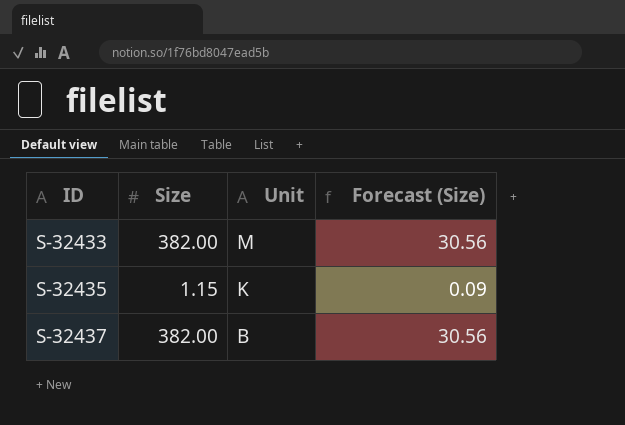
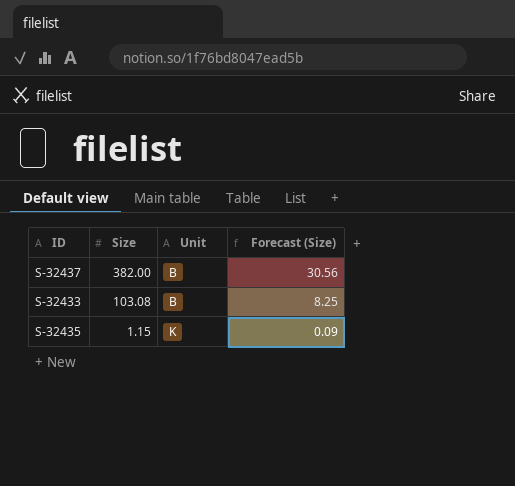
row order: ID ascending -> Size descending
S-32433 | Size: 382.00 -> 103.08
S-32433 | Unit: M -> B
S-32433 | Forecast (Size): 30.56 -> 8.25

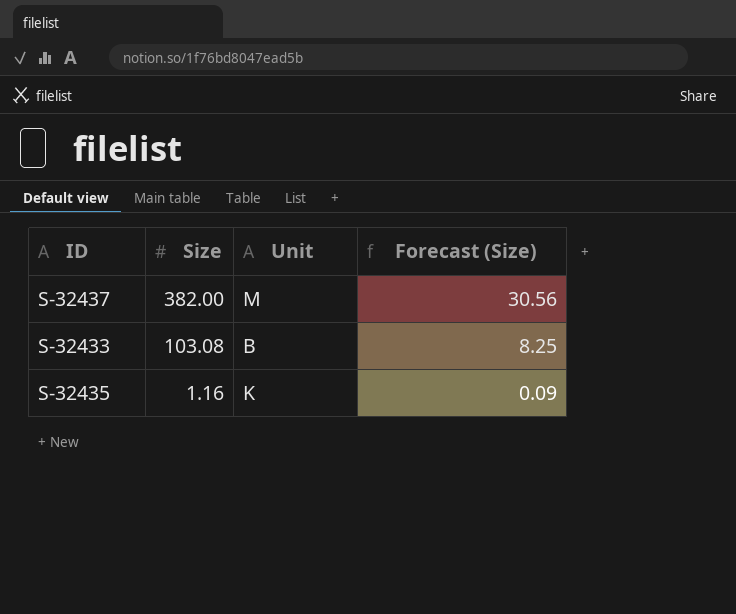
S-32437 | Unit: B -> M
S-32435 | Size: 1.15 -> 1.16

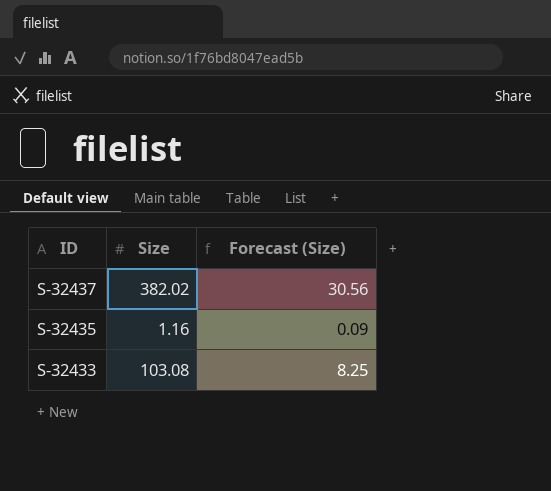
row order: Size descending -> ID descending
column Unit | position: 3 -> none
S-32437 | Size: 382.00 -> 382.02

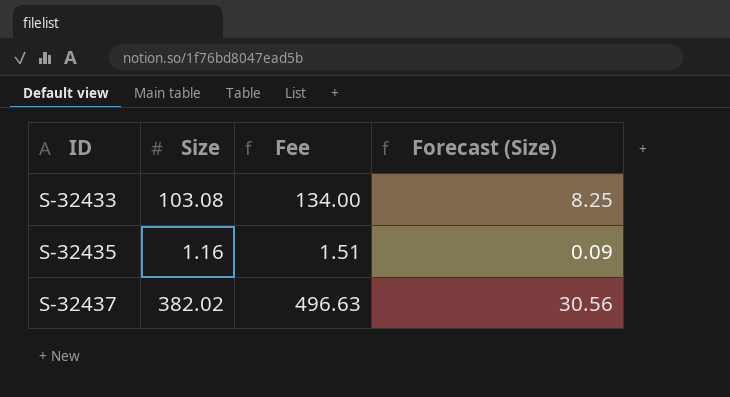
row order: ID descending -> ID ascending
column Fee | formula: none -> [Size] * 1.3

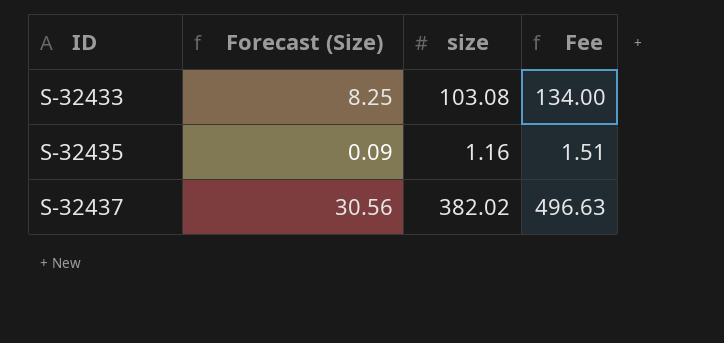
column Forecast (Size) | position: 4 -> 2
column name: Size -> size

